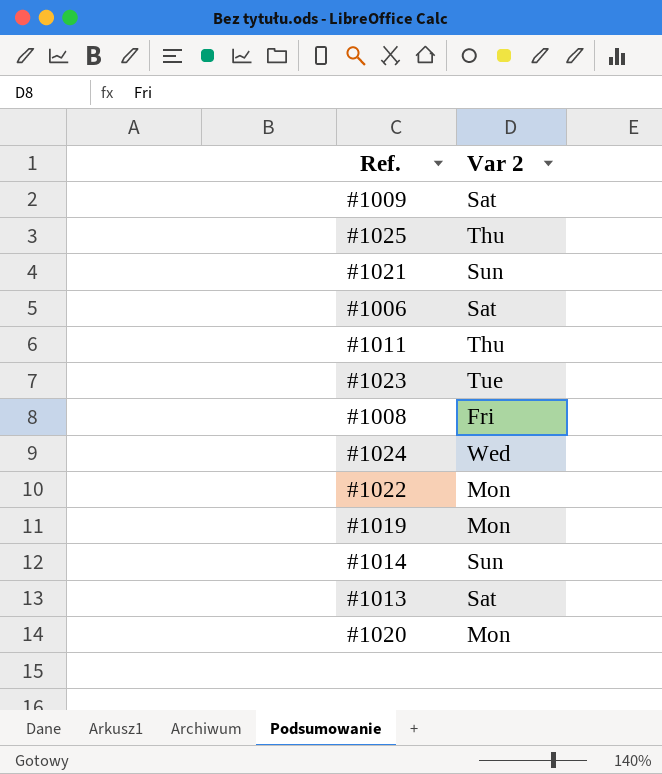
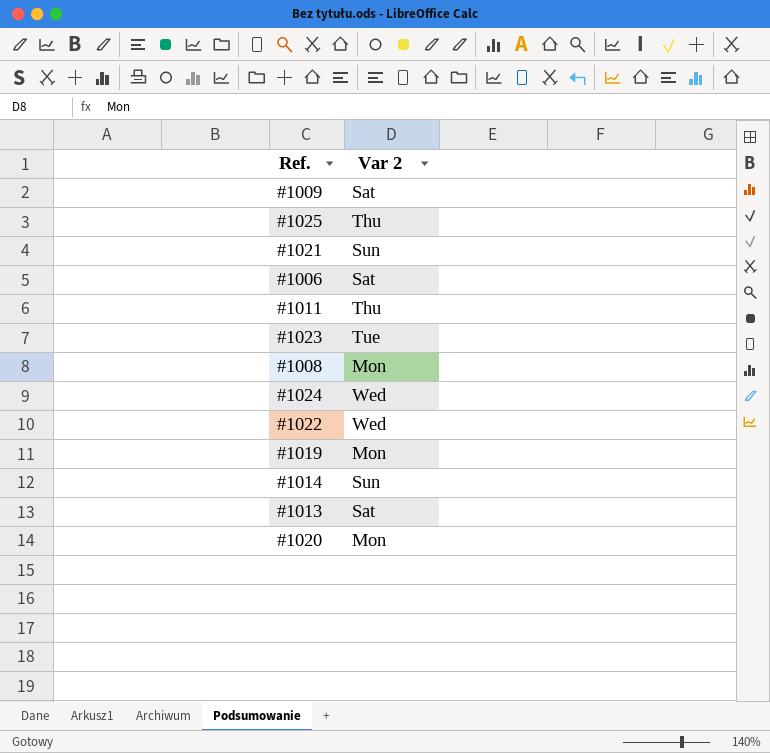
#1008 | Var 2: Fri -> Mon
#1022 | Var 2: Mon -> Wed

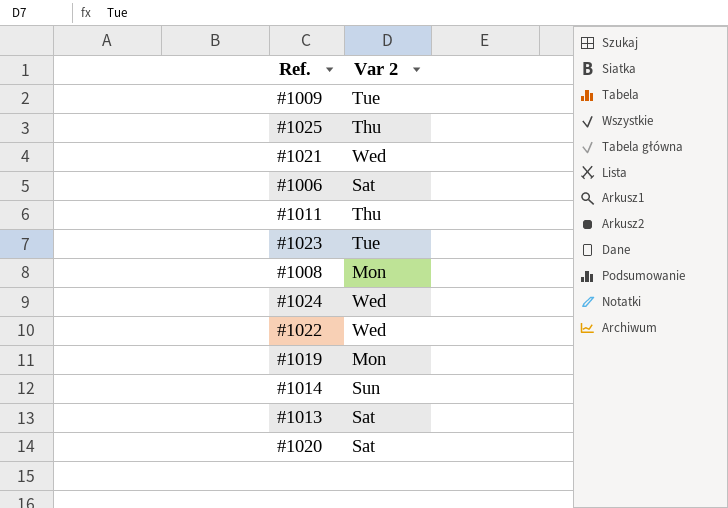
#1009 | Var 2: Sat -> Tue
#1021 | Var 2: Sun -> Wed
#1020 | Var 2: Mon -> Sat

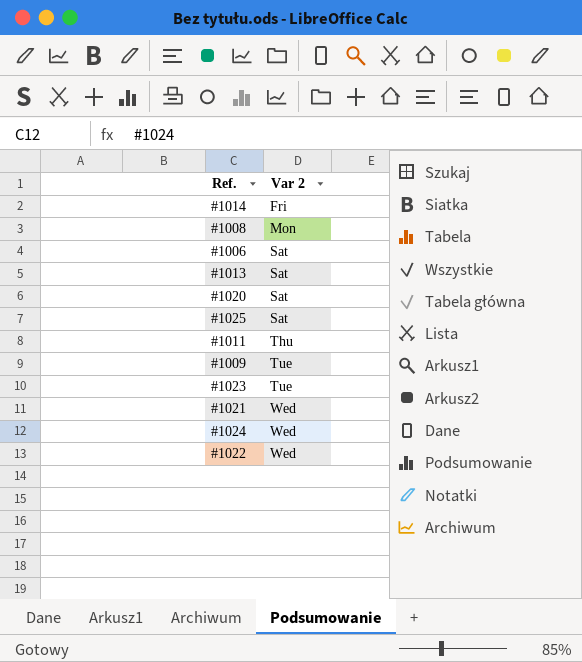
row order: none -> Var 2 ascending
row #1019: Mon -> none
#1014 | Var 2: Sun -> Fri
#1025 | Var 2: Thu -> Sat

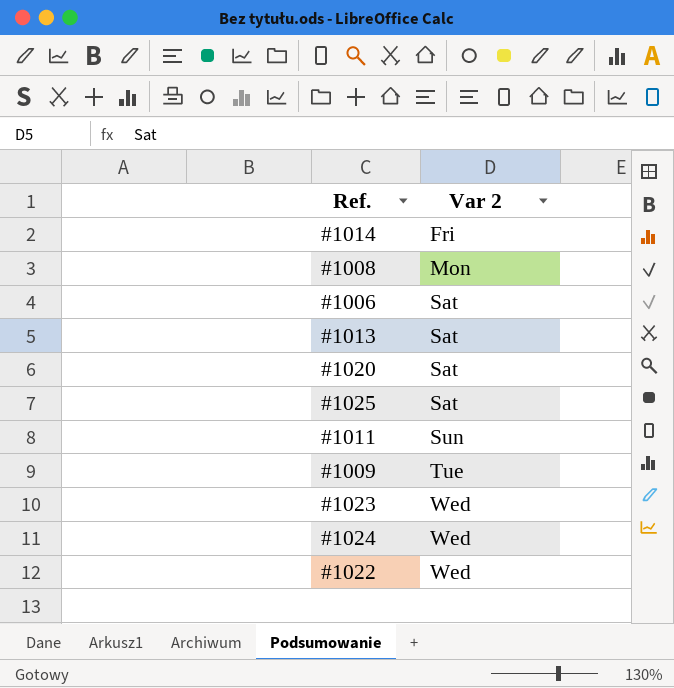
row #1021: Wed -> none
#1011 | Var 2: Thu -> Sun
#1023 | Var 2: Tue -> Wed

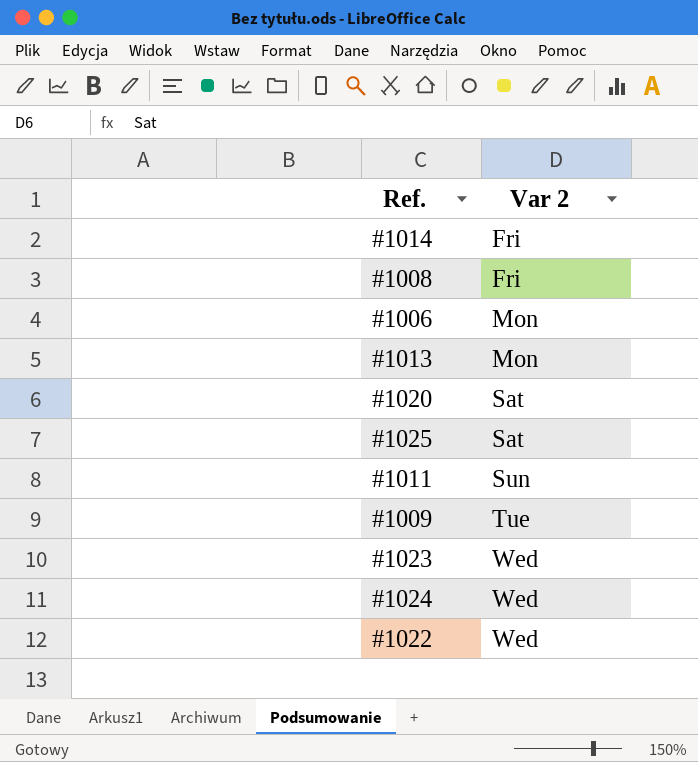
#1008 | Var 2: Mon -> Fri
#1006 | Var 2: Sat -> Mon
#1013 | Var 2: Sat -> Mon

